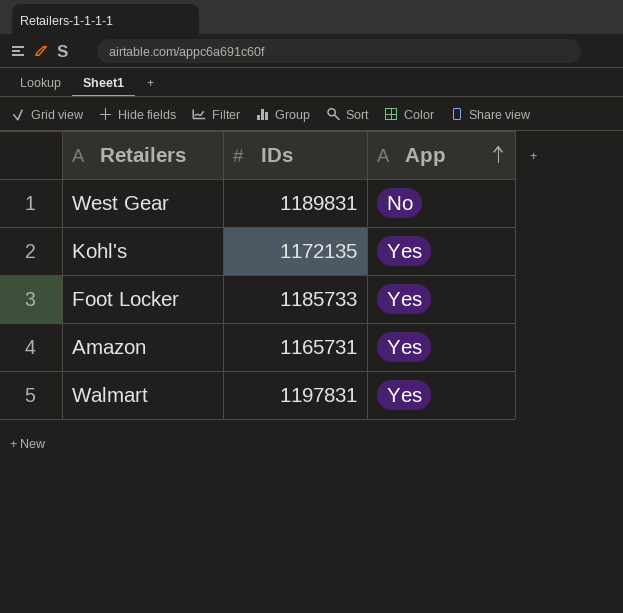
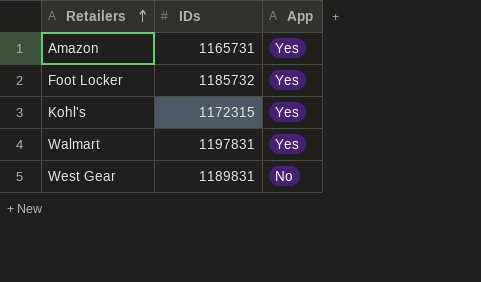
row order: App ascending -> Retailers ascending
Foot Locker | IDs: 1185733 -> 1185732
Kohl's | IDs: 1172135 -> 1172315

